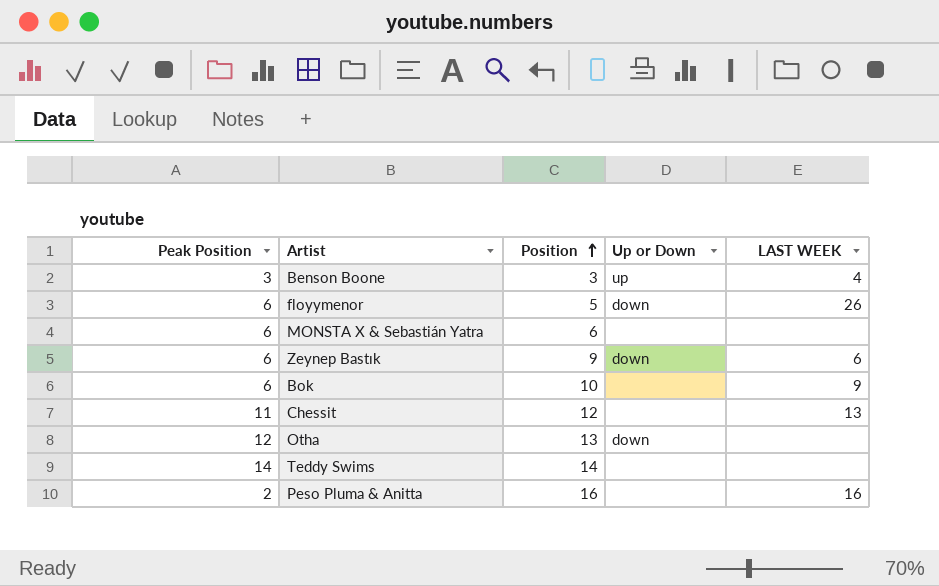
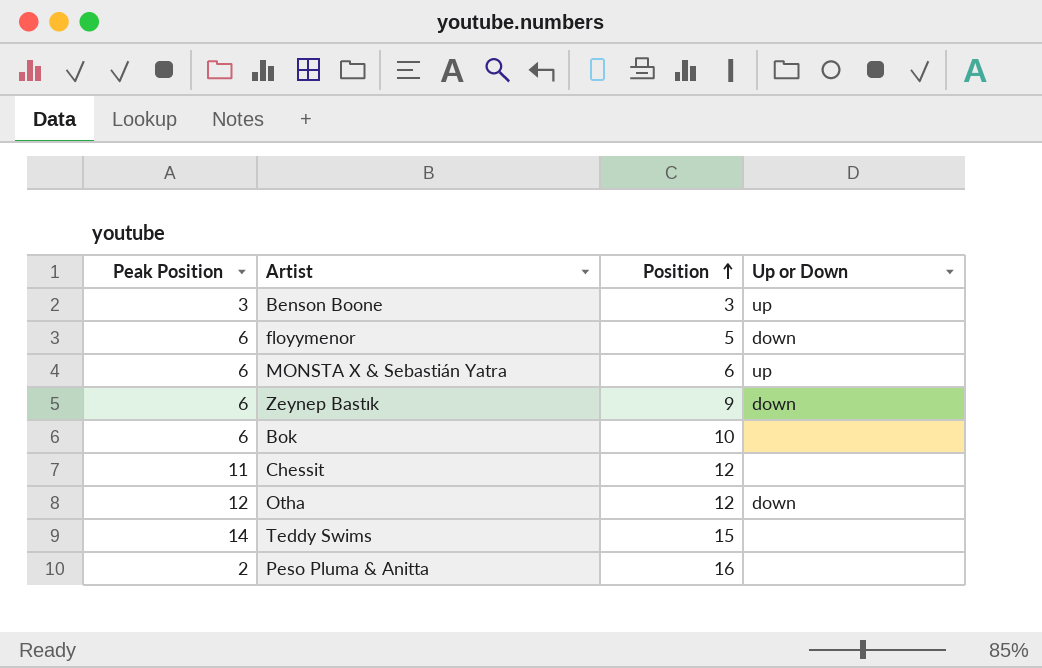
column LAST WEEK | position: 5 -> none
MONSTA X & Sebastián Yatra | Up or Down: none -> up
Otha | Position: 13 -> 12
Teddy Swims | Position: 14 -> 15

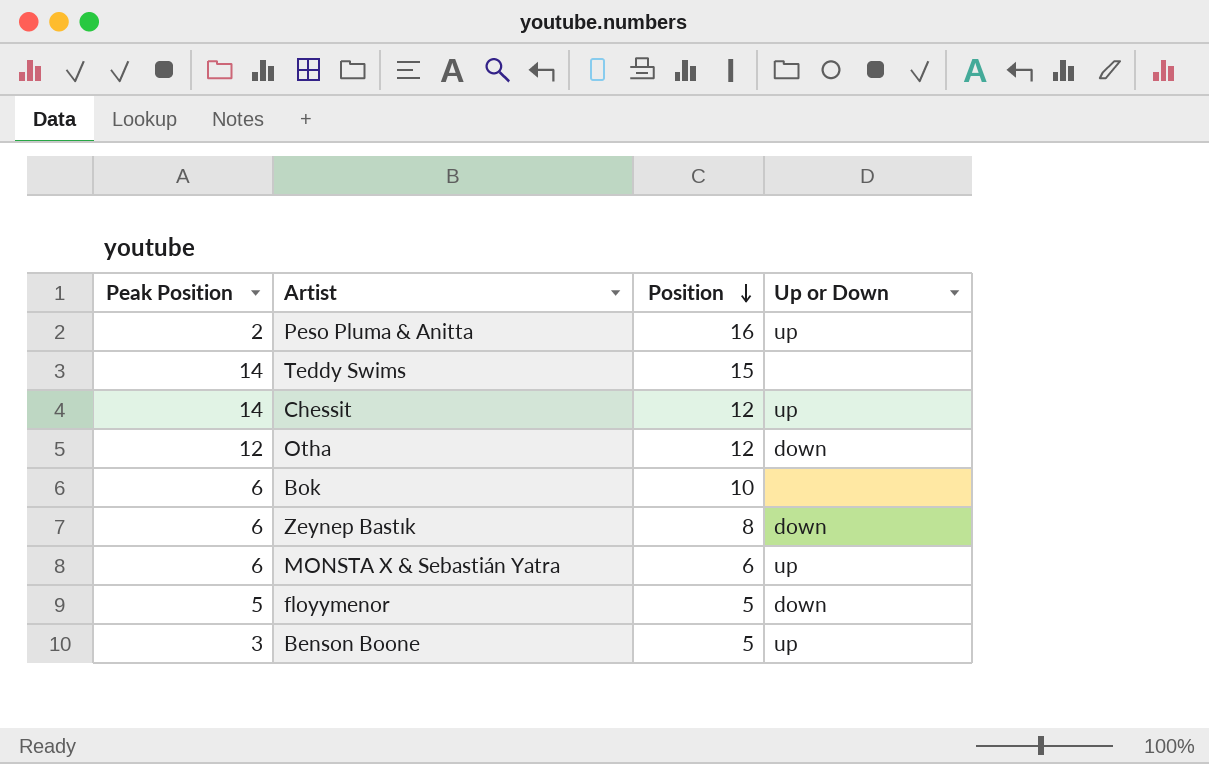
row order: Position ascending -> Position descending
Peso Pluma & Anitta | Up or Down: none -> up
Chessit | Peak Position: 11 -> 14
Chessit | Up or Down: none -> up
Zeynep Bastık | Position: 9 -> 8
floyymenor | Peak Position: 6 -> 5
Benson Boone | Position: 3 -> 5

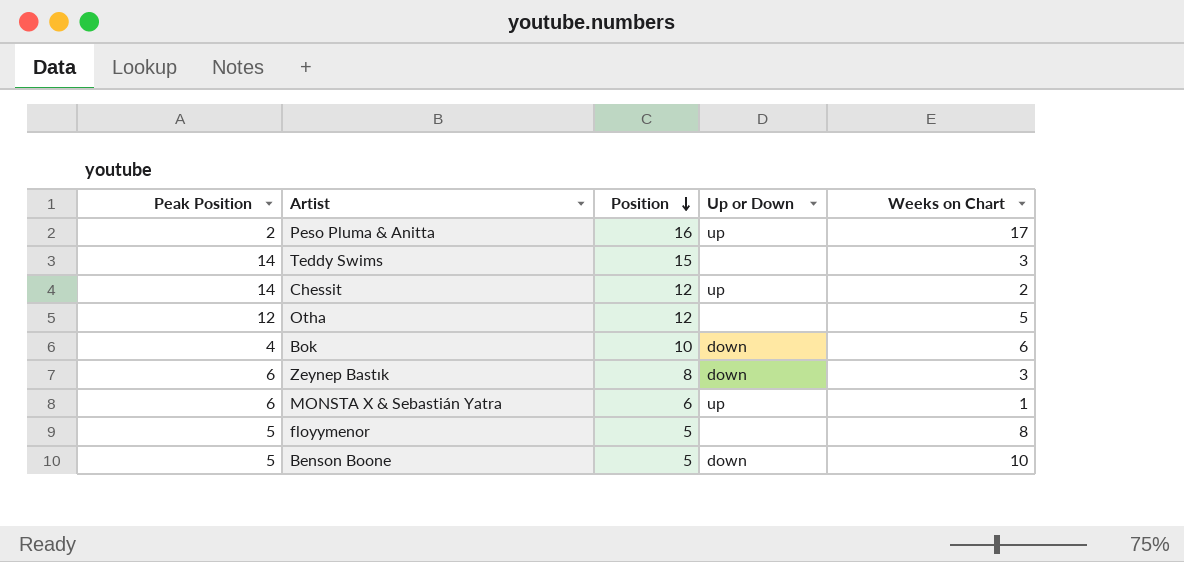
column Weeks on Chart | position: none -> 5
Otha | Up or Down: down -> none
Bok | Peak Position: 6 -> 4
Bok | Up or Down: none -> down
floyymenor | Up or Down: down -> none
Benson Boone | Peak Position: 3 -> 5
Benson Boone | Up or Down: up -> down

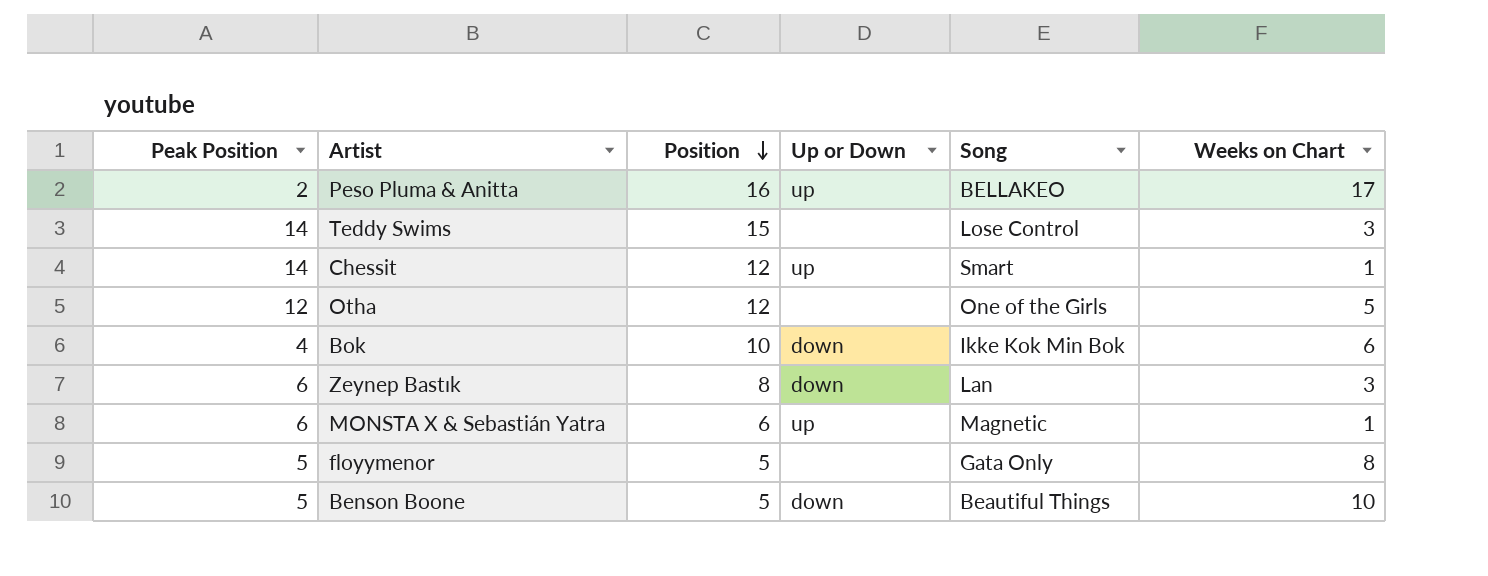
column Song | position: none -> 5
Chessit | Weeks on Chart: 2 -> 1

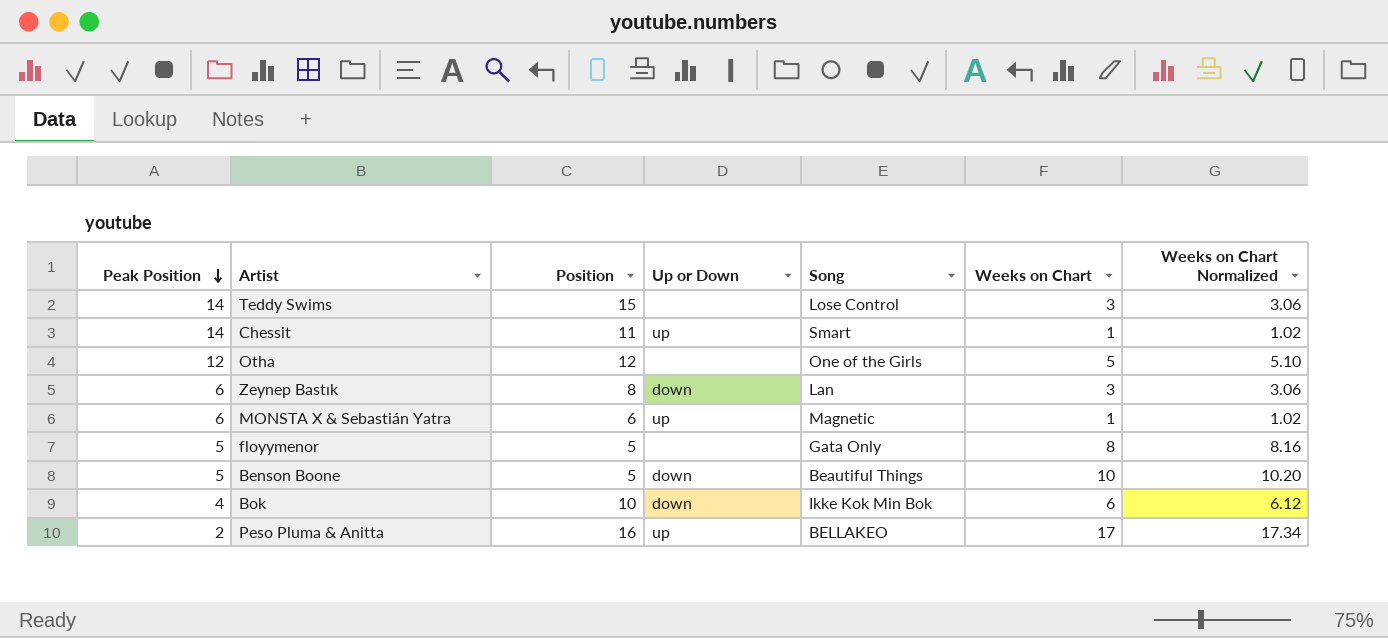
row order: Position descending -> Peak Position descending
column Weeks on Chart Normalized | formula: none -> [Weeks on Chart] * 1.02
Chessit | Position: 12 -> 11

